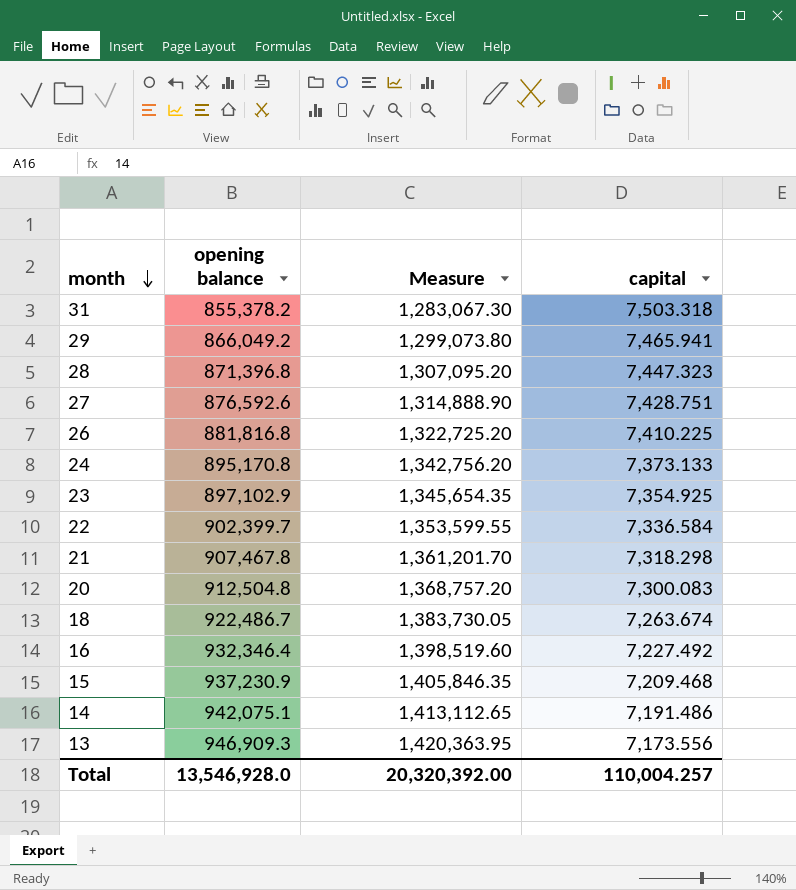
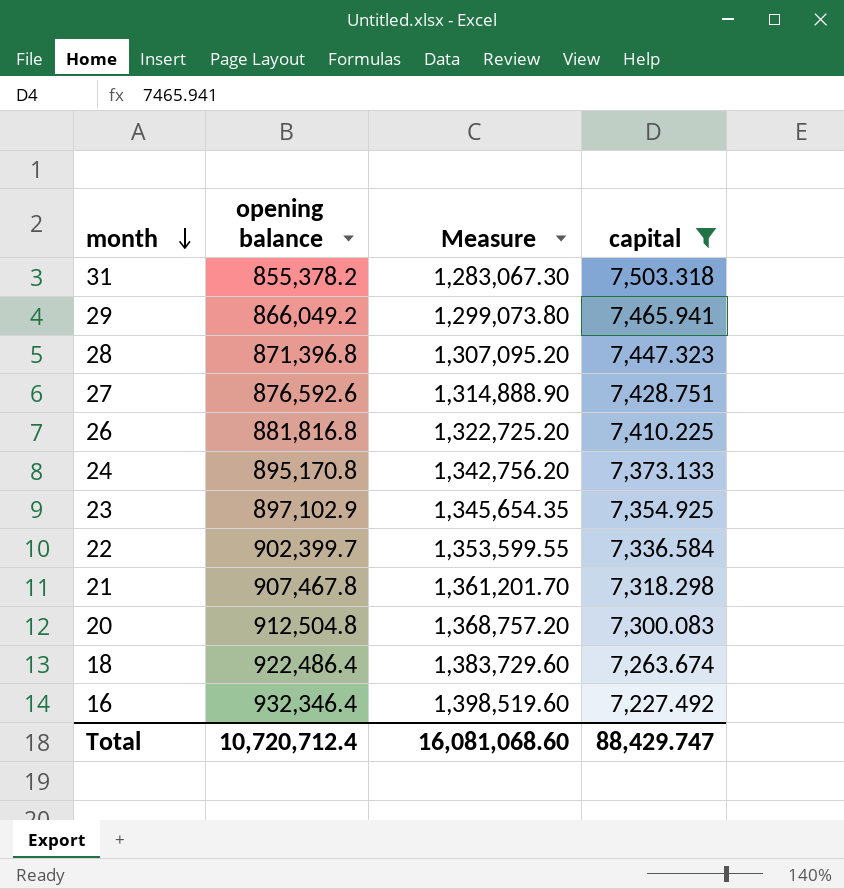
filter: none -> capital >= 7,227.492
18 | opening balance: 922,486.7 -> 922,486.4
18 | Measure: 1,383,730.05 -> 1,383,729.60
Total | opening balance: 13,546,928.0 -> 10,720,712.4
Total | Measure: 20,320,392.00 -> 16,081,068.60
Total | capital: 110,004.257 -> 88,429.747

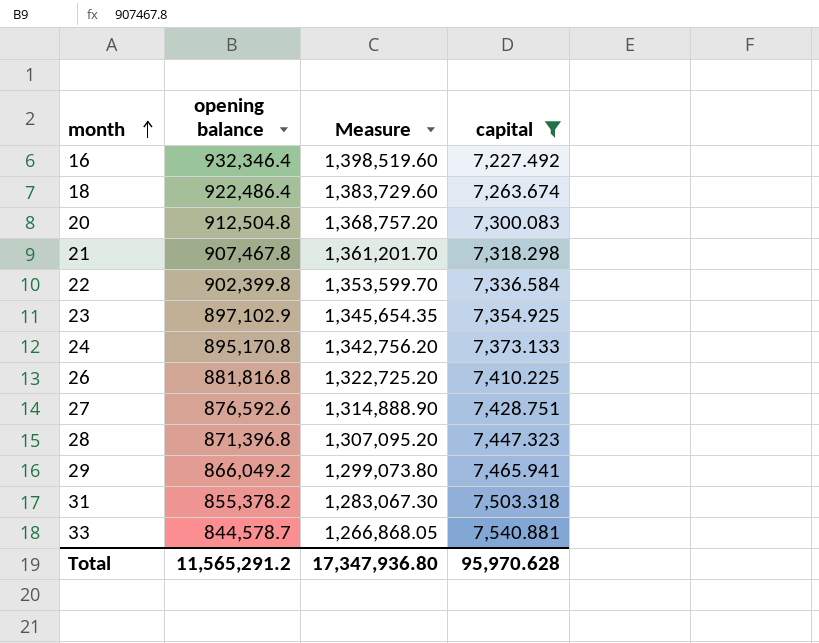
row order: month descending -> month ascending
22 | opening balance: 902,399.7 -> 902,399.8
22 | Measure: 1,353,599.55 -> 1,353,599.70
row 33: none -> 844,578.7 | 1,266,868.05 | 7,540.881
Total | opening balance: 10,720,712.4 -> 11,565,291.2
Total | Measure: 16,081,068.60 -> 17,347,936.80
Total | capital: 88,429.747 -> 95,970.628

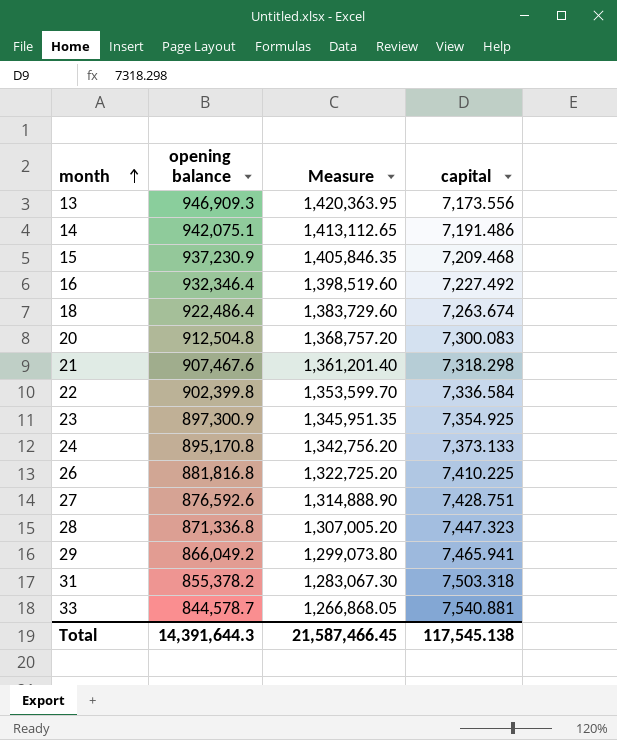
filter: capital >= 7,227.492 -> none
21 | opening balance: 907,467.8 -> 907,467.6
21 | Measure: 1,361,201.70 -> 1,361,201.40
23 | opening balance: 897,102.9 -> 897,300.9
23 | Measure: 1,345,654.35 -> 1,345,951.35
28 | opening balance: 871,396.8 -> 871,336.8
28 | Measure: 1,307,095.20 -> 1,307,005.20
Total | opening balance: 11,565,291.2 -> 14,391,644.3
Total | Measure: 17,347,936.80 -> 21,587,466.45
Total | capital: 95,970.628 -> 117,545.138

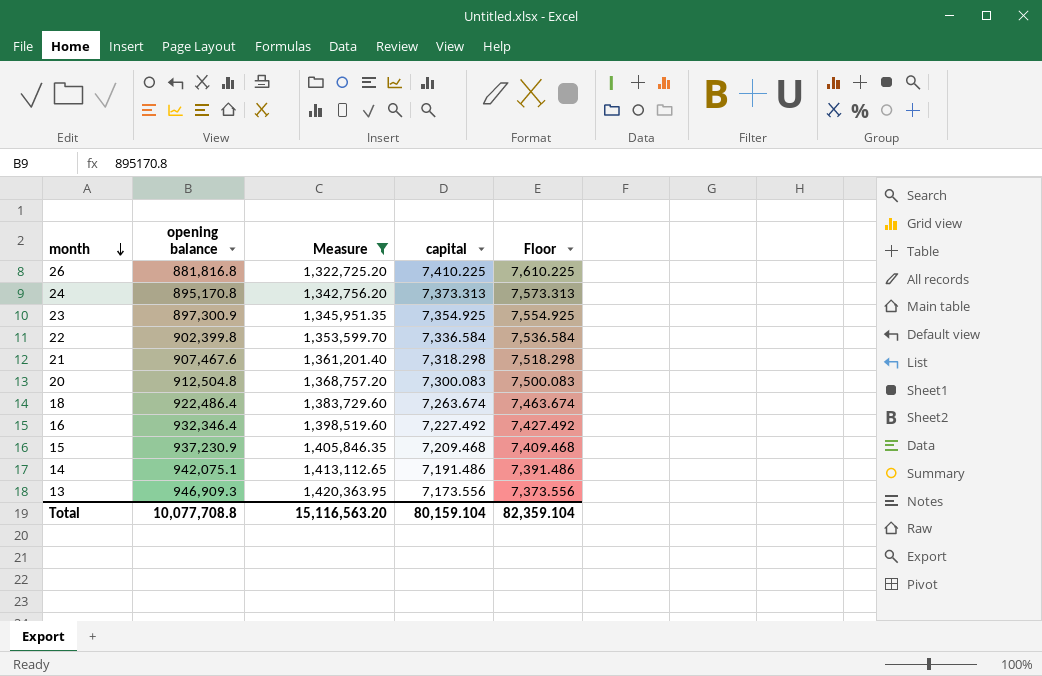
filter: none -> Measure >= 1,322,725.20
row order: month ascending -> month descending
column Floor | formula: none -> [capital] + 200
24 | capital: 7,373.133 -> 7,373.313
Total | opening balance: 14,391,644.3 -> 10,077,708.8
Total | Measure: 21,587,466.45 -> 15,116,563.20
Total | capital: 117,545.138 -> 80,159.104

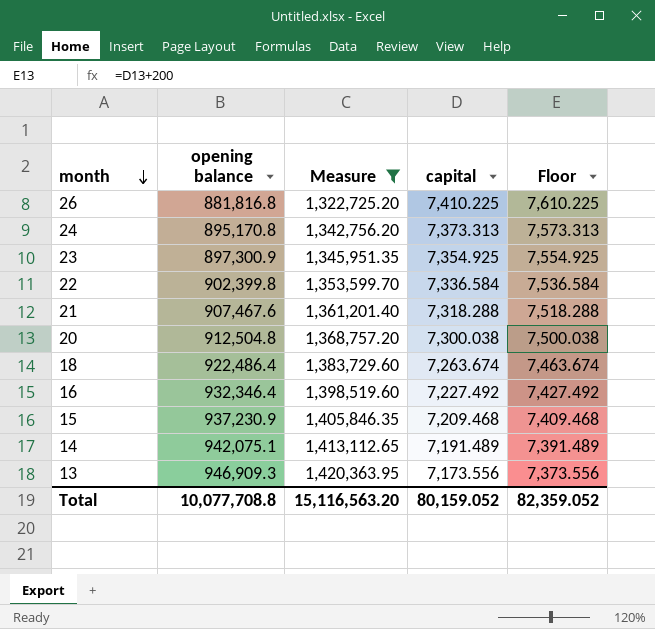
21 | capital: 7,318.298 -> 7,318.288
21 | Floor: 7,518.298 -> 7,518.288
20 | capital: 7,300.083 -> 7,300.038
20 | Floor: 7,500.083 -> 7,500.038
14 | capital: 7,191.486 -> 7,191.489
14 | Floor: 7,391.486 -> 7,391.489
Total | capital: 80,159.104 -> 80,159.052
Total | Floor: 82,359.104 -> 82,359.052

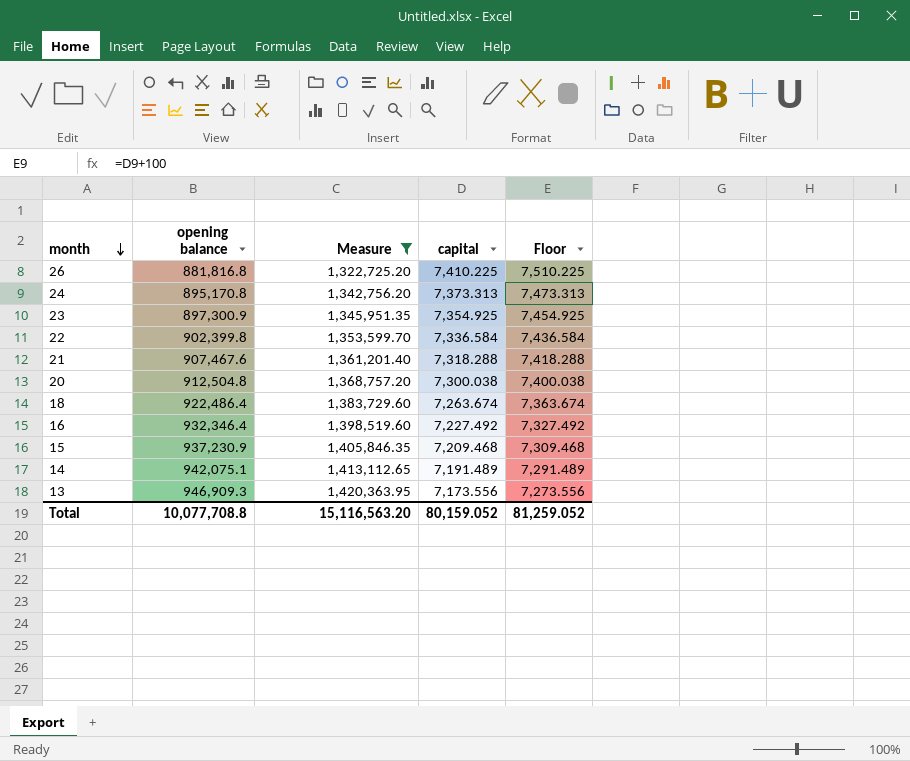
column Floor | formula: [capital] + 200 -> [capital] + 100
Total | Floor: 82,359.052 -> 81,259.052

